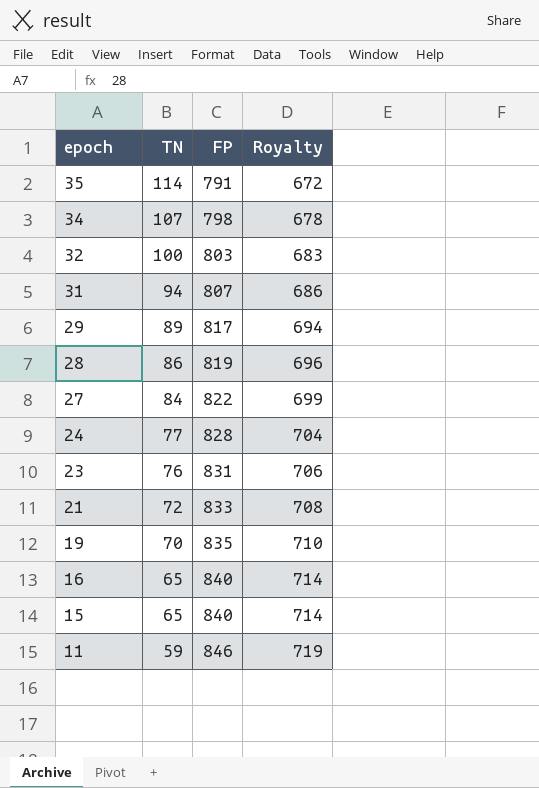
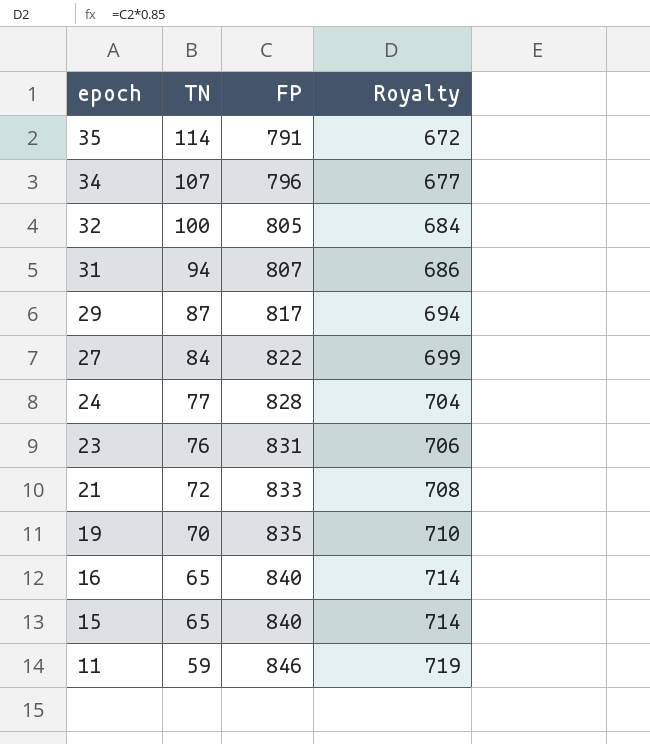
row 28: 86 | 819 | 696 -> none
34 | FP: 798 -> 796
34 | Royalty: 678 -> 677
32 | FP: 803 -> 805
32 | Royalty: 683 -> 684
29 | TN: 89 -> 87

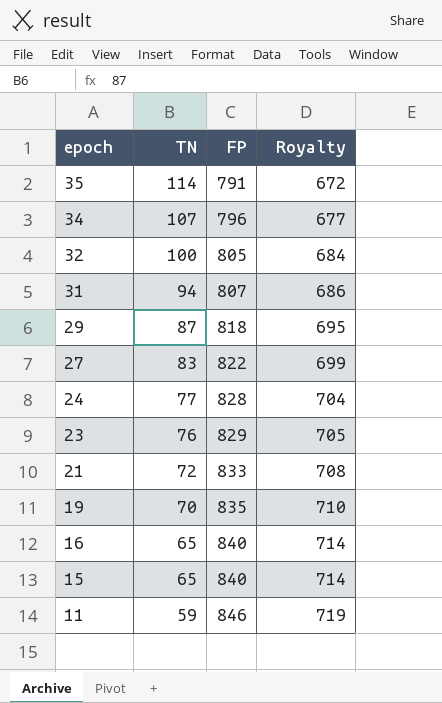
29 | FP: 817 -> 818
29 | Royalty: 694 -> 695
27 | TN: 84 -> 83
23 | FP: 831 -> 829
23 | Royalty: 706 -> 705

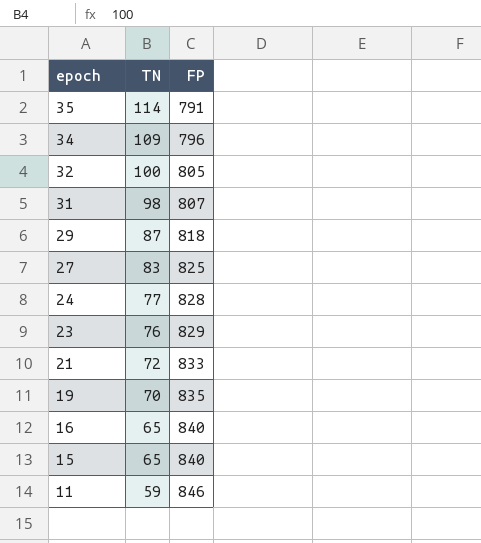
column Royalty | formula: [FP] * 0.85 -> none
34 | TN: 107 -> 109
31 | TN: 94 -> 98
27 | FP: 822 -> 825

